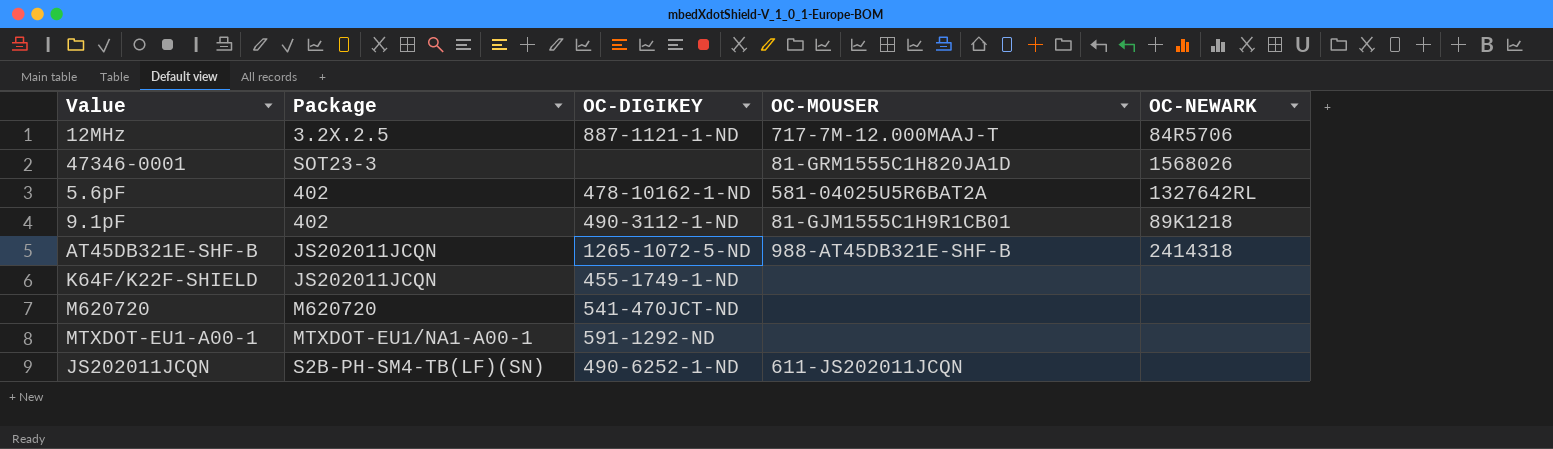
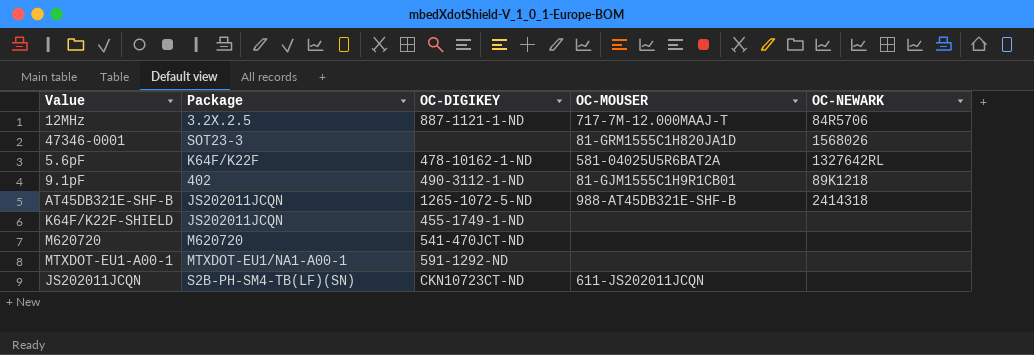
5.6pF | Package: 402 -> K64F/K22F
JS202011JCQN | OC-DIGIKEY: 490-6252-1-ND -> CKN10723CT-ND

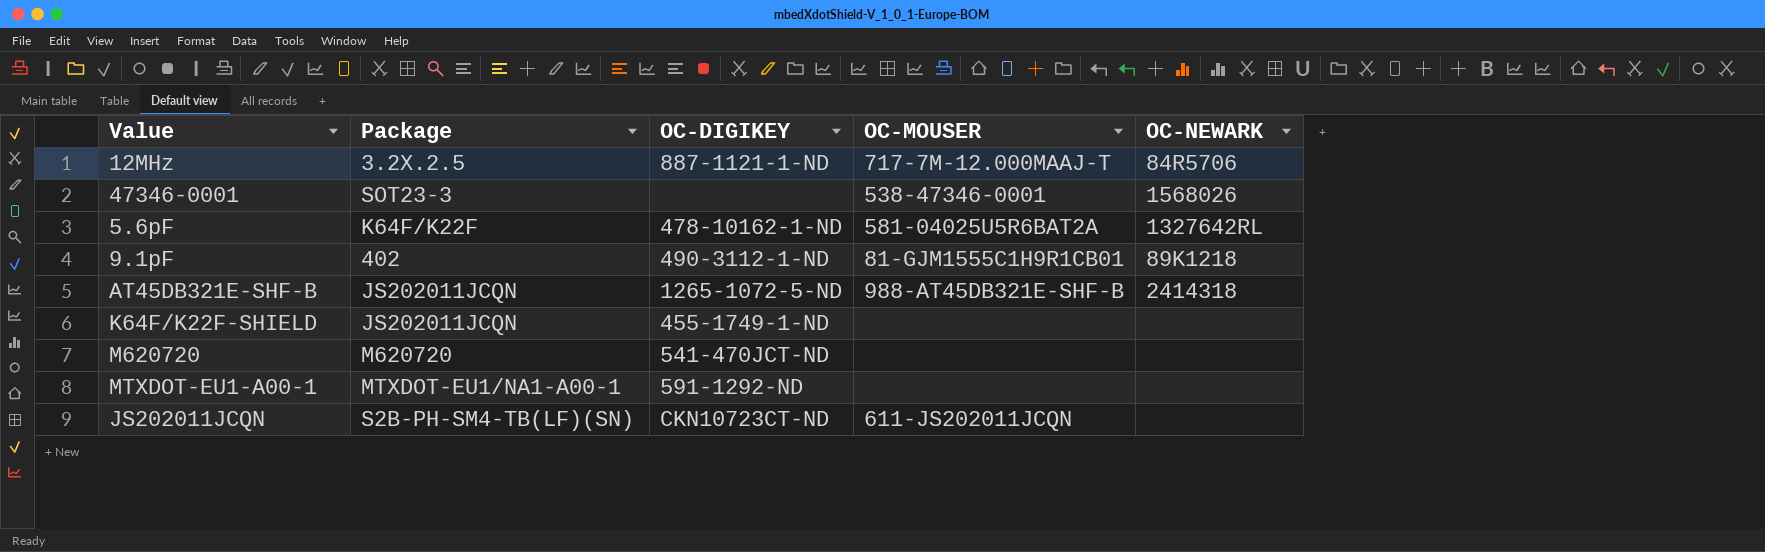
47346-0001 | OC-MOUSER: 81-GRM1555C1H820JA1D -> 538-47346-0001

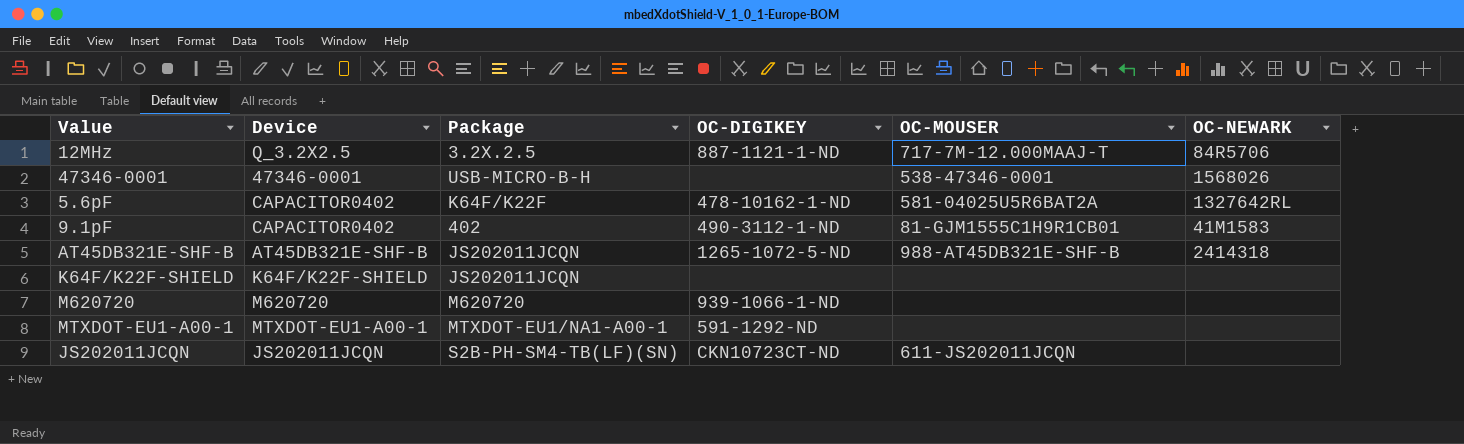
column Device | position: none -> 2
47346-0001 | Package: SOT23-3 -> USB-MICRO-B-H
9.1pF | OC-NEWARK: 89K1218 -> 41M1583
K64F/K22F-SHIELD | OC-DIGIKEY: 455-1749-1-ND -> none
M620720 | OC-DIGIKEY: 541-470JCT-ND -> 939-1066-1-ND

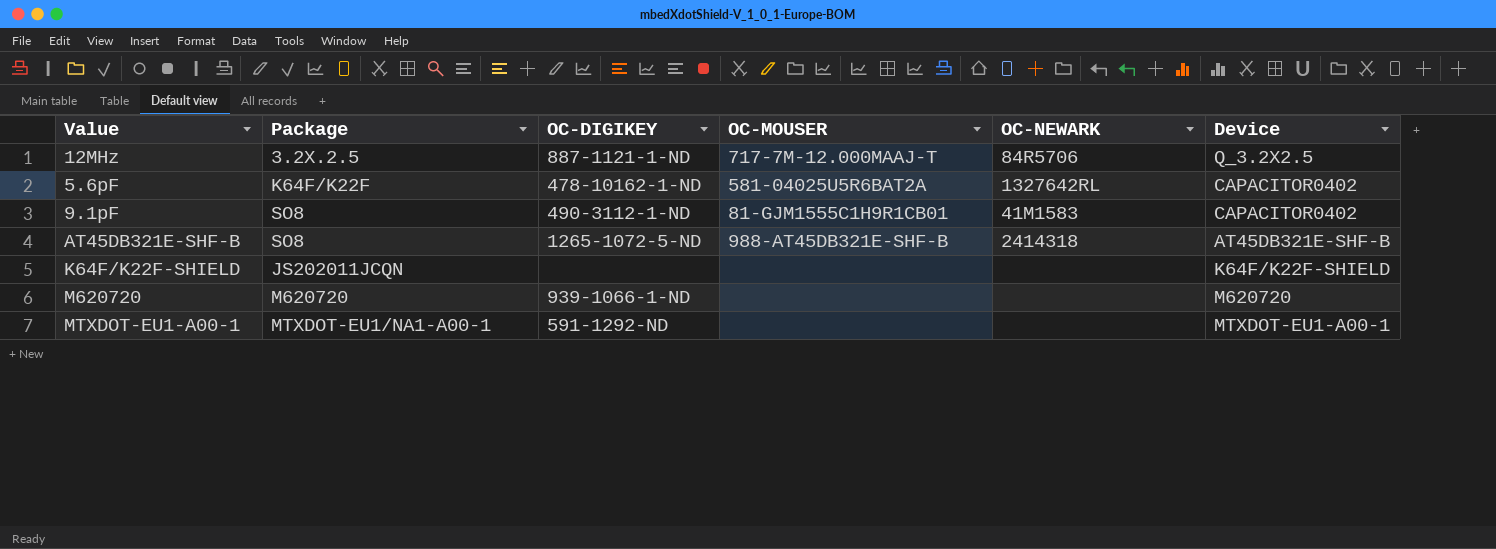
column Device | position: 2 -> 6
row 47346-0001: 47346-0001 | USB-MICRO-B-H | none | 538-47346-0001 | 1568026 -> none
row JS202011JCQN: JS202011JCQN | S2B-PH-SM4-TB(LF)(SN) | CKN10723CT-ND | 611-JS202011JCQN | none -> none
9.1pF | Package: 402 -> SO8
AT45DB321E-SHF-B | Package: JS202011JCQN -> SO8

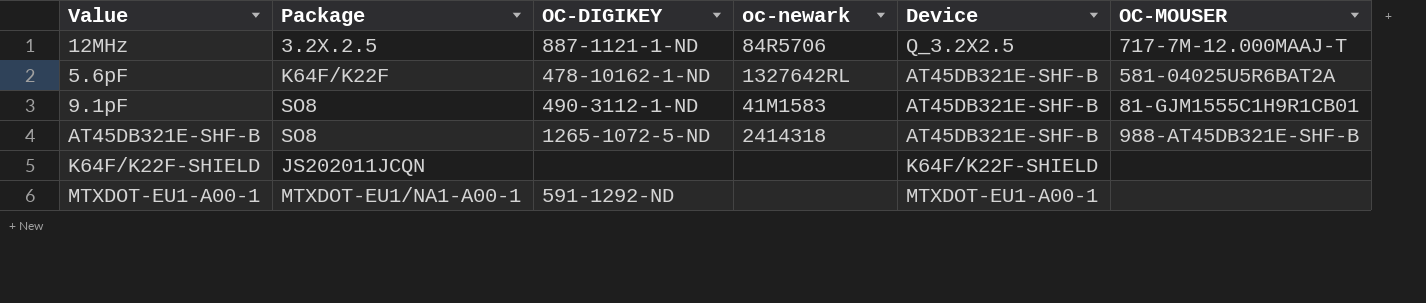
column name: OC-NEWARK -> oc-newark
column OC-MOUSER | position: 4 -> 6
row M620720: M620720 | 939-1066-1-ND | none | none | M620720 -> none
5.6pF | Device: CAPACITOR0402 -> AT45DB321E-SHF-B
9.1pF | Device: CAPACITOR0402 -> AT45DB321E-SHF-B

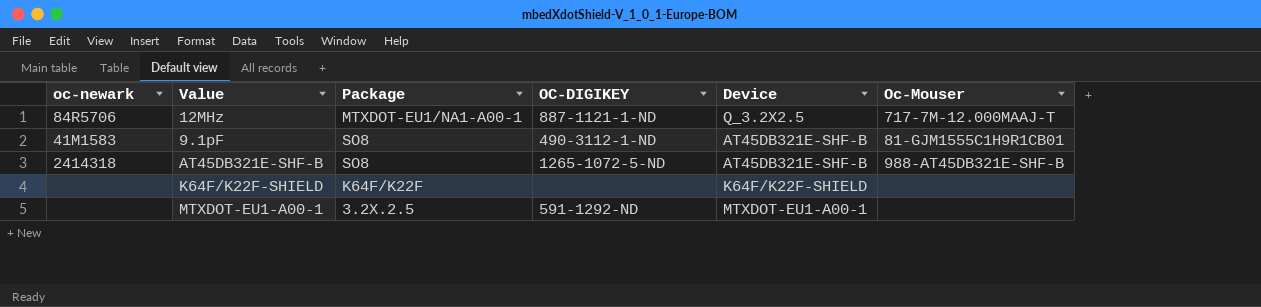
column oc-newark | position: 4 -> 1
column name: OC-MOUSER -> Oc-Mouser
row 5.6pF: K64F/K22F | 478-10162-1-ND | 1327642RL | AT45DB321E-SHF-B | 581-04025U5R6BAT2A -> none
12MHz | Package: 3.2X.2.5 -> MTXDOT-EU1/NA1-A00-1
K64F/K22F-SHIELD | Package: JS202011JCQN -> K64F/K22F
MTXDOT-EU1-A00-1 | Package: MTXDOT-EU1/NA1-A00-1 -> 3.2X.2.5

